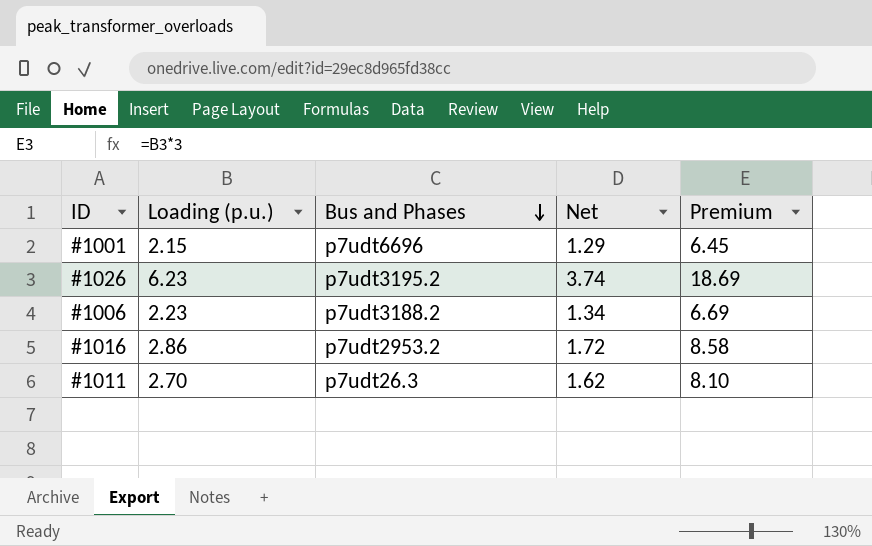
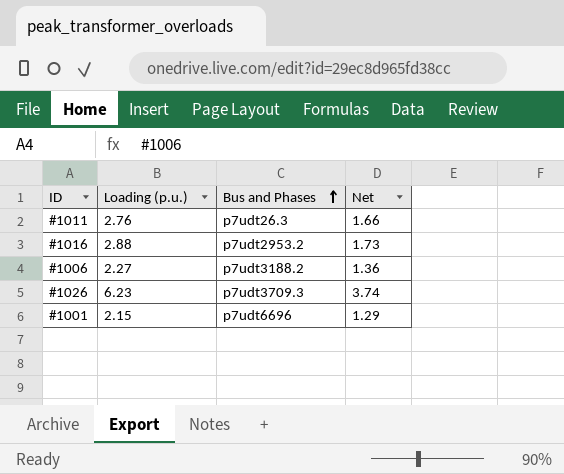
row order: Bus and Phases descending -> Bus and Phases ascending
column Premium | formula: [Loading (p.u.)] * 3 -> none
#1011 | Loading (p.u.): 2.70 -> 2.76
#1011 | Net: 1.62 -> 1.66
#1016 | Loading (p.u.): 2.86 -> 2.88
#1016 | Net: 1.72 -> 1.73
#1006 | Loading (p.u.): 2.23 -> 2.27
#1006 | Net: 1.34 -> 1.36
#1026 | Bus and Phases: p7udt3195.2 -> p7udt3709.3

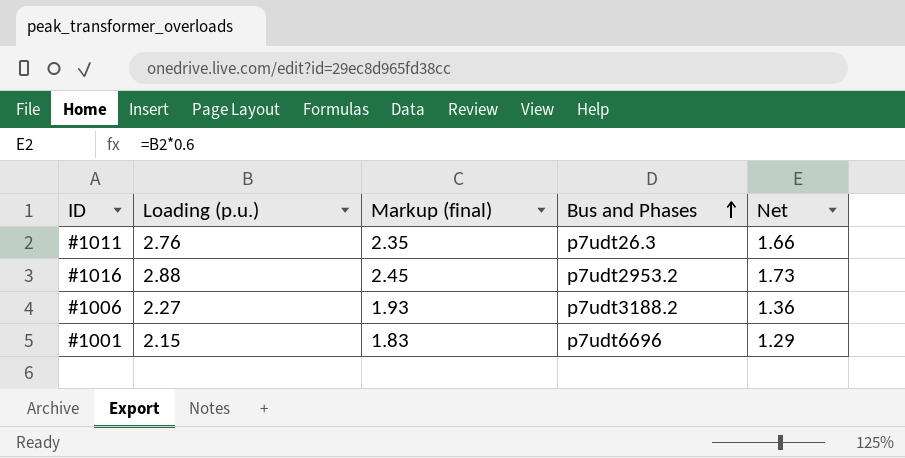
column Markup (final) | formula: none -> [Loading (p.u.)] * 0.85
row #1026: 6.23 | p7udt3709.3 | 3.74 -> none

